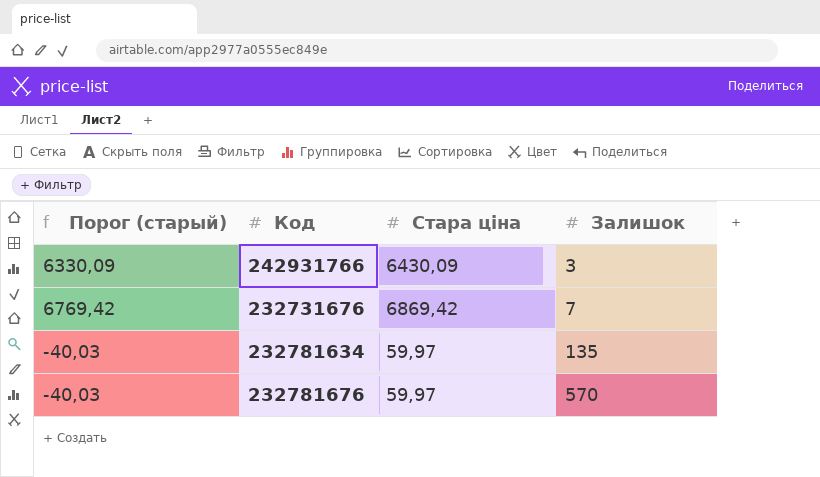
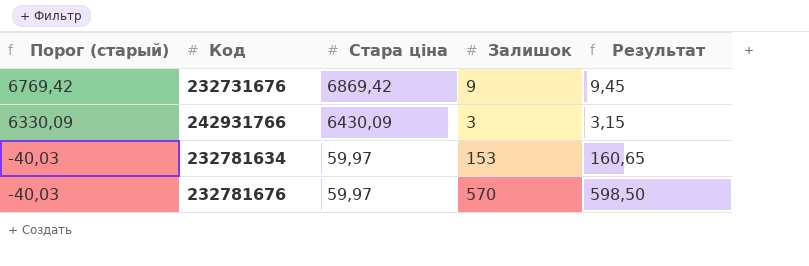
row order: Залишок ascending -> Порог (старый) descending
column Результат | formula: none -> [Залишок] * 1,05
232731676 | Залишок: 7 -> 9
232781634 | Залишок: 135 -> 153

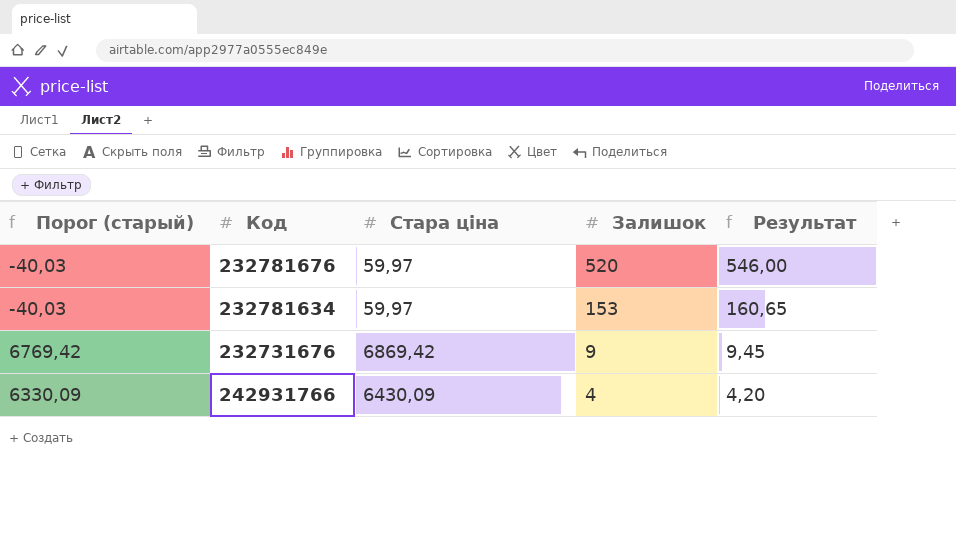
row order: Порог (старый) descending -> Залишок descending
232781676 | Залишок: 570 -> 520
232781676 | Результат: 598,50 -> 546,00
242931766 | Залишок: 3 -> 4
242931766 | Результат: 3,15 -> 4,20

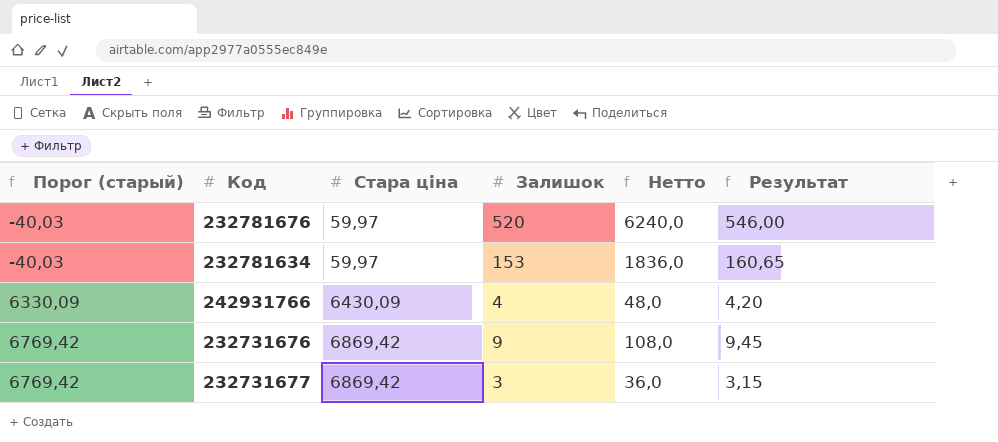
row order: Залишок descending -> Порог (старый) ascending
column Нетто | formula: none -> [Залишок] * 12
row 232731677: none -> 6769,42 | 6869,42 | 3 | 36,0 | 3,15

